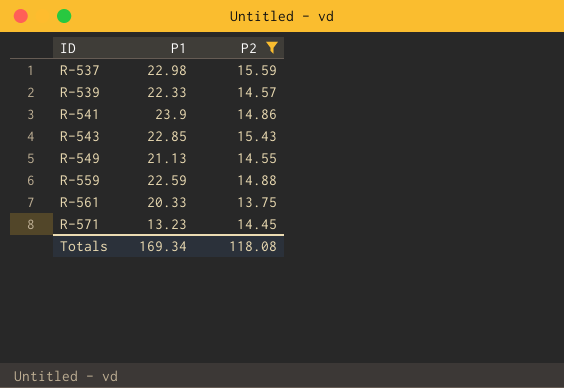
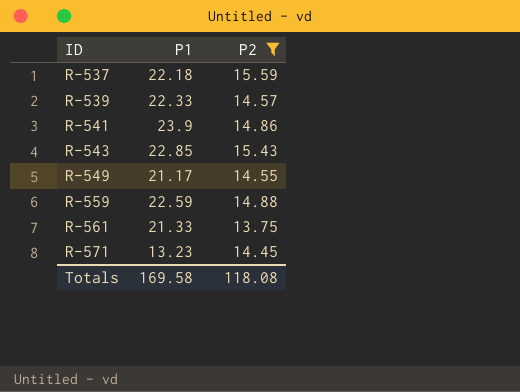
R-537 | P1: 22.98 -> 22.18
R-549 | P1: 21.13 -> 21.17
R-561 | P1: 20.33 -> 21.33
Totals | P1: 169.34 -> 169.58

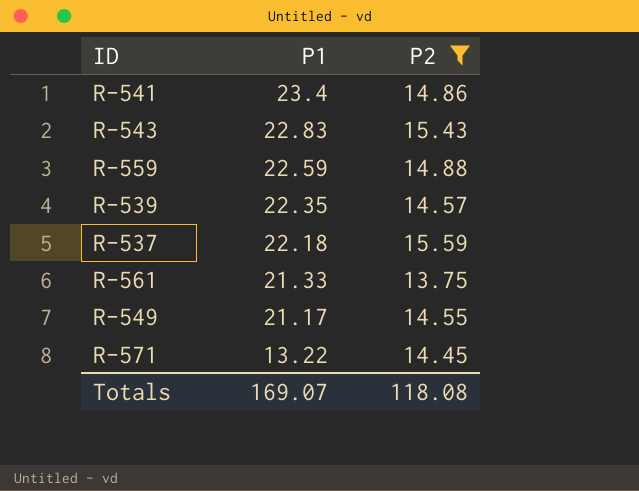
row order: ID ascending -> P1 descending
R-541 | P1: 23.9 -> 23.4
R-543 | P1: 22.85 -> 22.83
R-539 | P1: 22.33 -> 22.35
R-571 | P1: 13.23 -> 13.22
Totals | P1: 169.58 -> 169.07

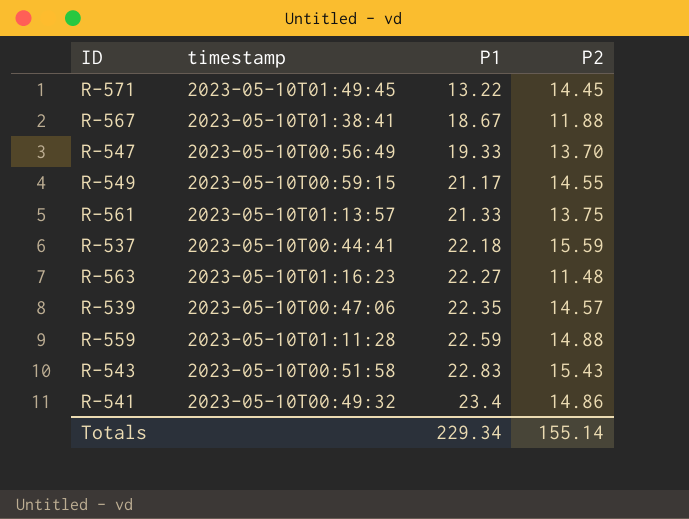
filter: P2 >= 13.75 -> none
row order: P1 descending -> P1 ascending
column timestamp | position: none -> 2
Totals | P1: 169.07 -> 229.34
Totals | P2: 118.08 -> 155.14

